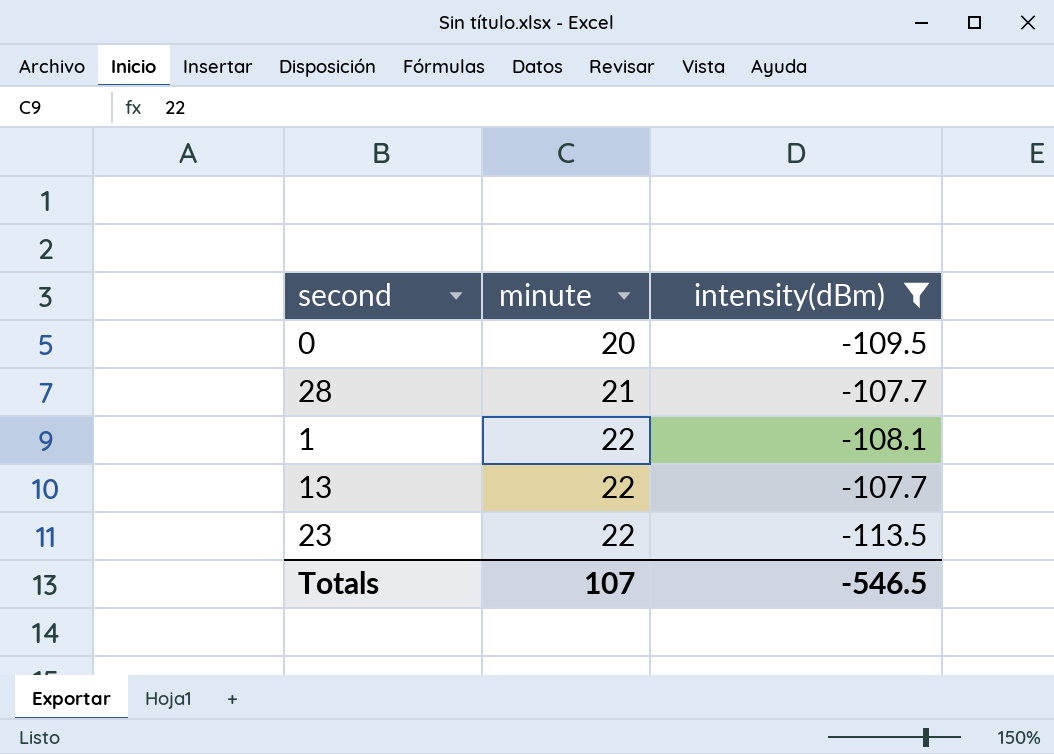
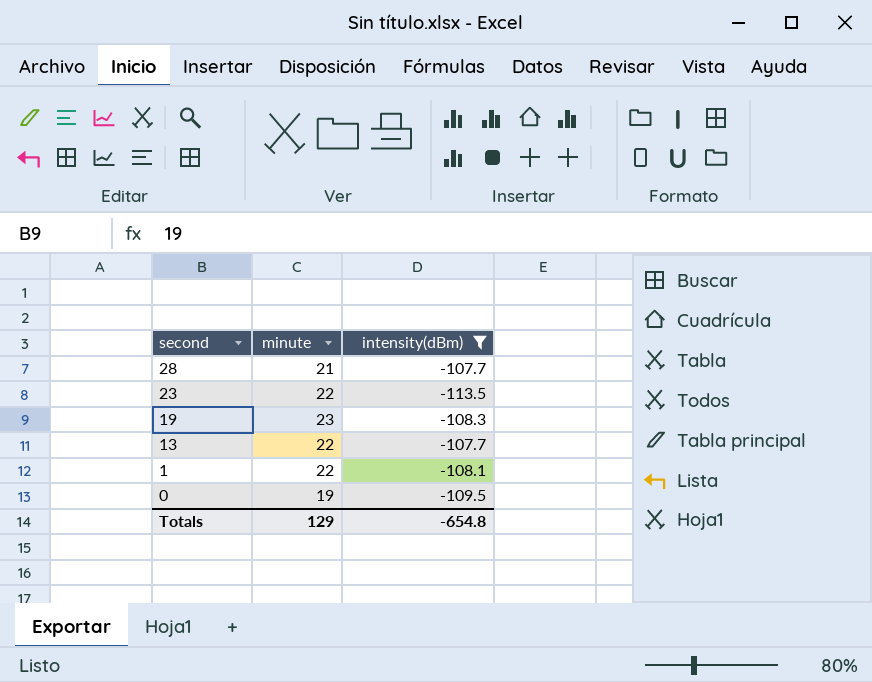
row order: minute ascending -> second descending
row 19: none -> 23 | -108.3
0 | minute: 20 -> 19
Totals | minute: 107 -> 129
Totals | intensity(dBm): -546.5 -> -654.8

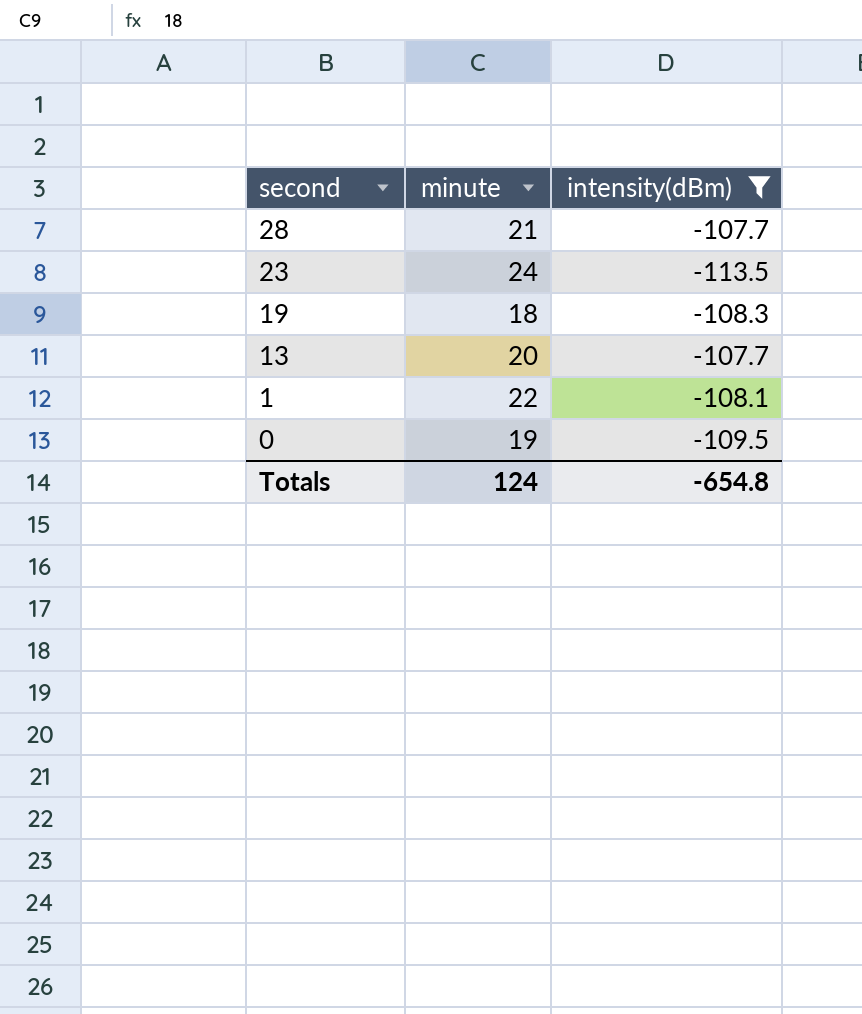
23 | minute: 22 -> 24
19 | minute: 23 -> 18
13 | minute: 22 -> 20
Totals | minute: 129 -> 124

